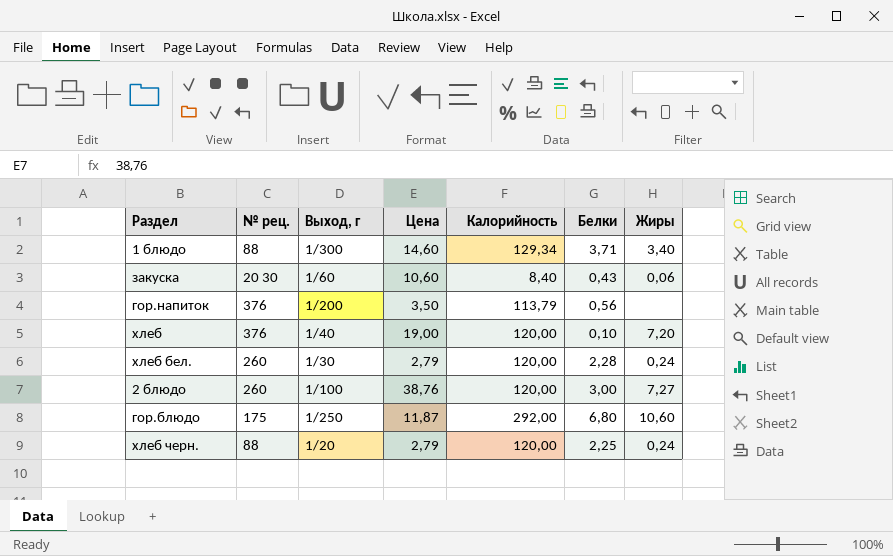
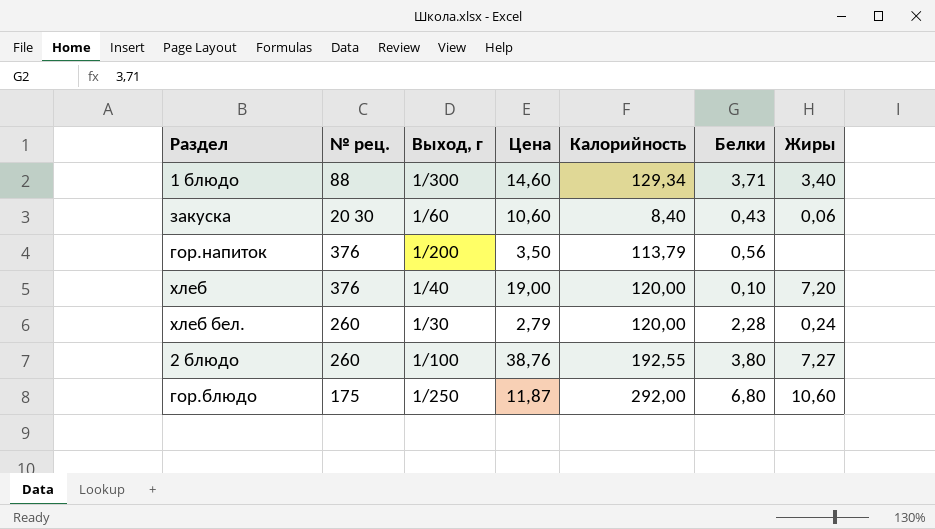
row хлеб черн.: 88 | 1/20 | 2,79 | 120,00 | 2,25 | 0,24 -> none
2 блюдо | Калорийность: 120,00 -> 192,55
2 блюдо | Белки: 3,00 -> 3,80

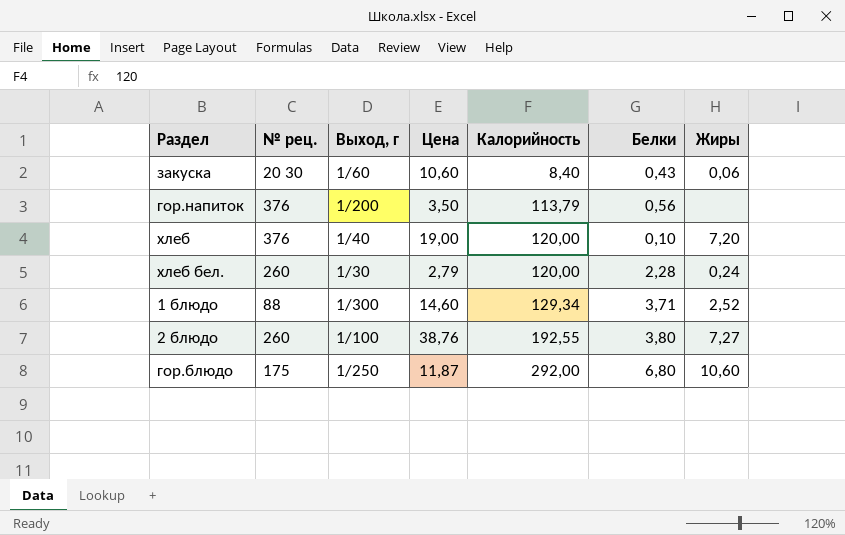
row order: none -> Калорийность ascending
1 блюдо | Жиры: 3,40 -> 2,52

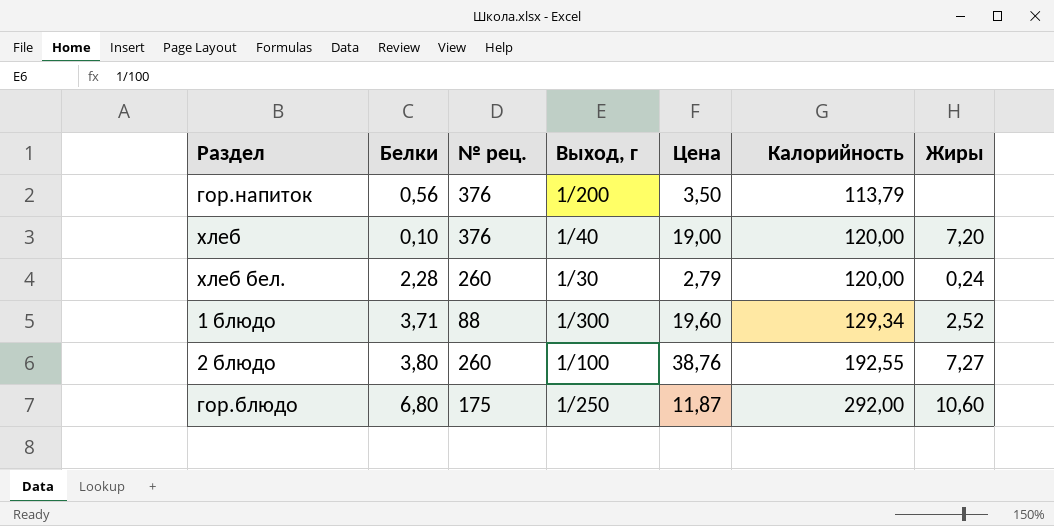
column Белки | position: 6 -> 2
row закуска: 20 30 | 1/60 | 10,60 | 8,40 | 0,43 | 0,06 -> none
1 блюдо | Цена: 14,60 -> 19,60

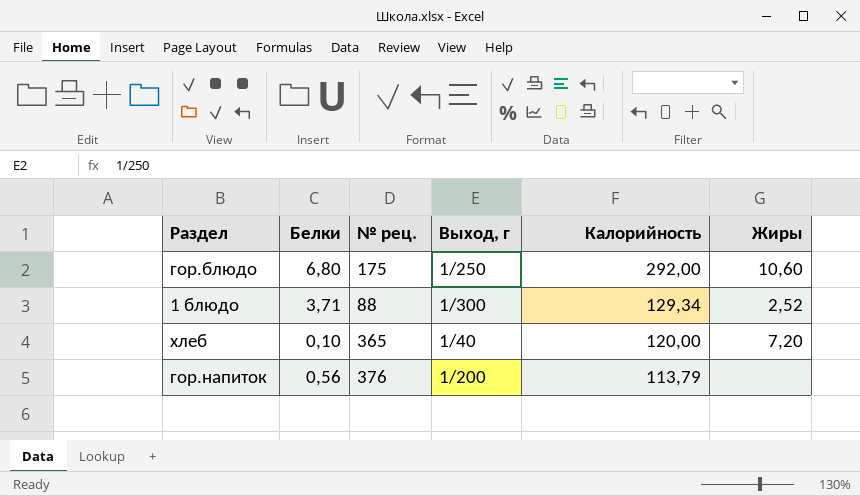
row order: Калорийность ascending -> Калорийность descending
column Цена | position: 5 -> none
row хлеб бел.: 2,28 | 260 | 1/30 | 2,79 | 120,00 | 0,24 -> none
row 2 блюдо: 3,80 | 260 | 1/100 | 38,76 | 192,55 | 7,27 -> none
хлеб | № рец.: 376 -> 365

